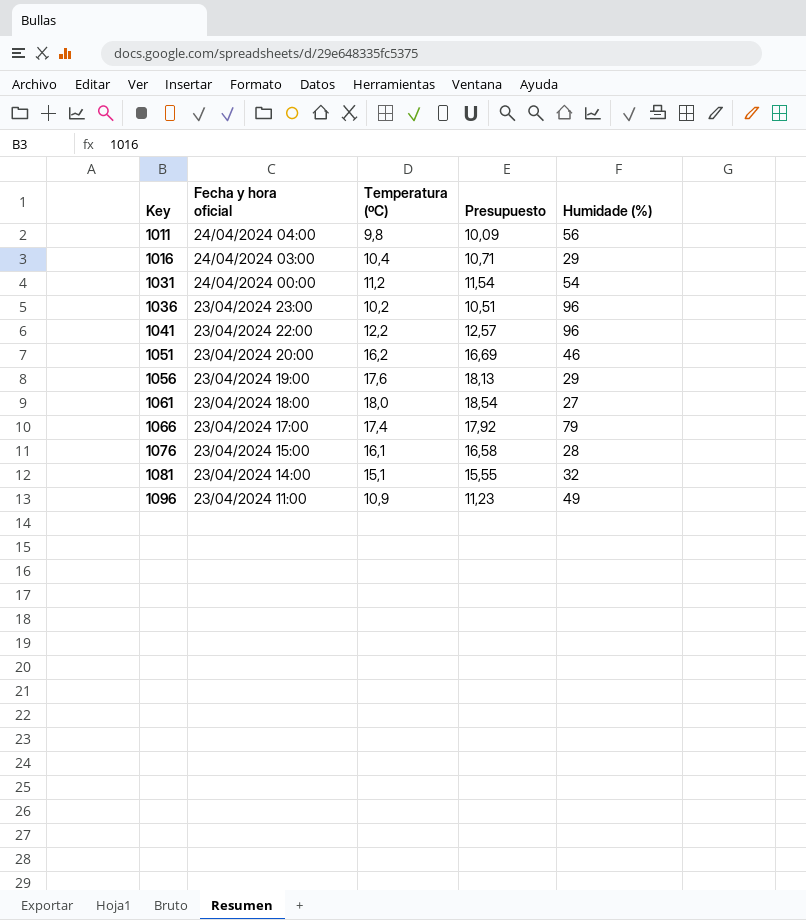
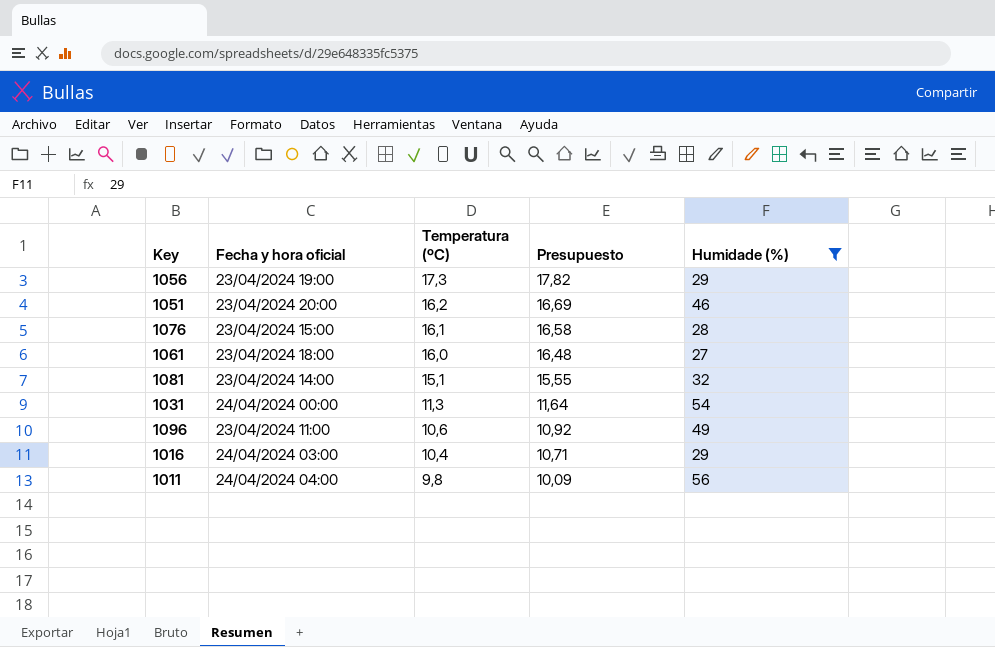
filter: none -> Humidade (%) <= 56
row order: Key ascending -> Temperatura (ºC) descending
1056 | Temperatura (ºC): 17,6 -> 17,3
1056 | Presupuesto: 18,13 -> 17,82
1061 | Temperatura (ºC): 18,0 -> 16,0
1061 | Presupuesto: 18,54 -> 16,48
1031 | Temperatura (ºC): 11,2 -> 11,3
1031 | Presupuesto: 11,54 -> 11,64
1096 | Temperatura (ºC): 10,9 -> 10,6
1096 | Presupuesto: 11,23 -> 10,92

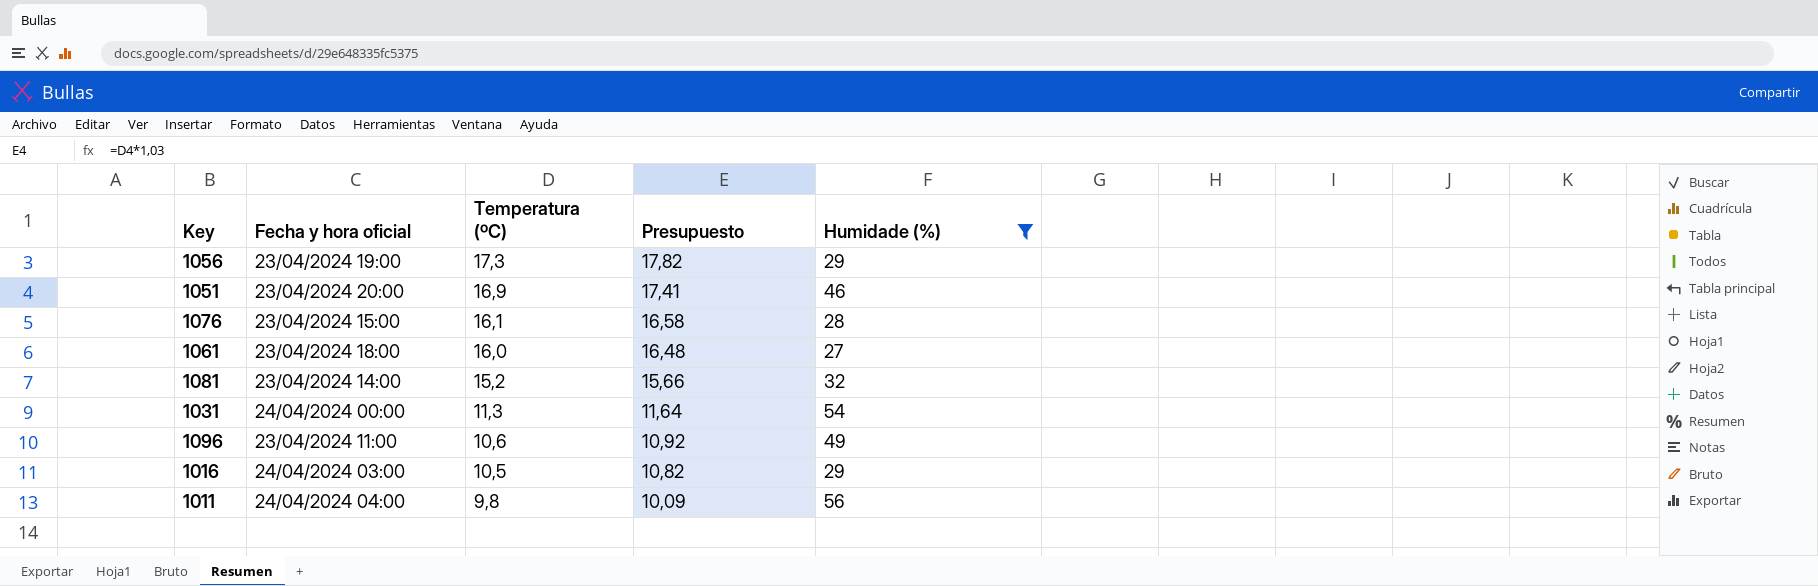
1051 | Temperatura (ºC): 16,2 -> 16,9
1051 | Presupuesto: 16,69 -> 17,41
1081 | Temperatura (ºC): 15,1 -> 15,2
1081 | Presupuesto: 15,55 -> 15,66
1016 | Temperatura (ºC): 10,4 -> 10,5
1016 | Presupuesto: 10,71 -> 10,82

